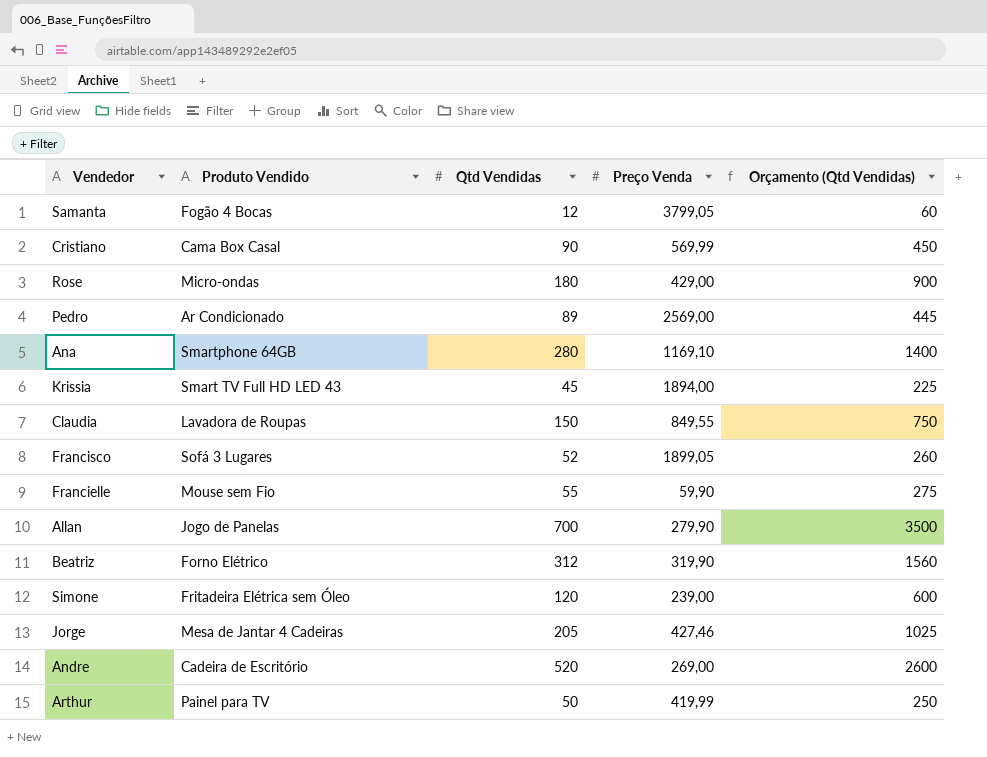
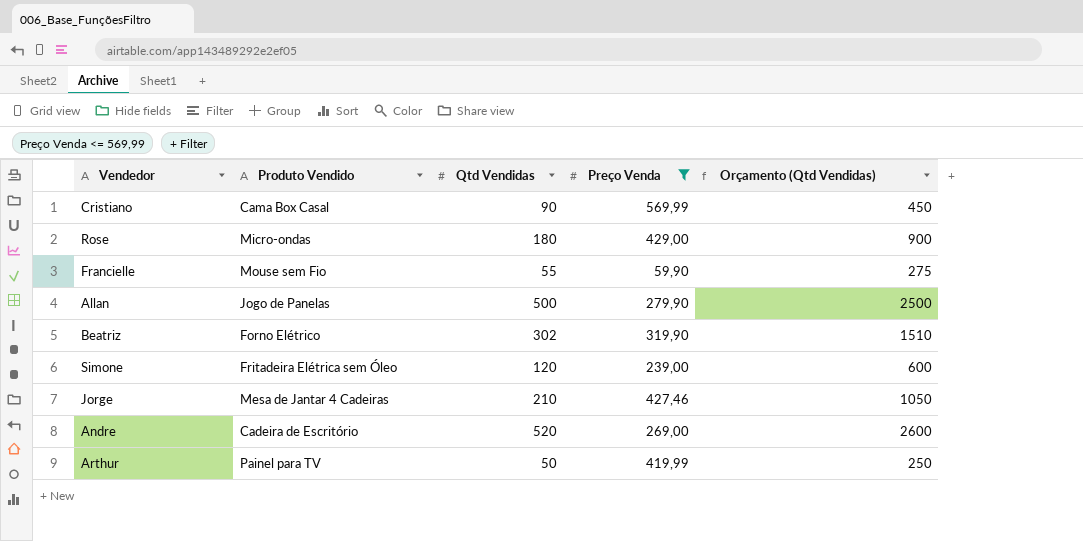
filter: none -> Preço Venda <= 569,99
Allan | Qtd Vendidas: 700 -> 500
Allan | Orçamento (Qtd Vendidas): 3500 -> 2500
Beatriz | Qtd Vendidas: 312 -> 302
Beatriz | Orçamento (Qtd Vendidas): 1560 -> 1510
Jorge | Qtd Vendidas: 205 -> 210
Jorge | Orçamento (Qtd Vendidas): 1025 -> 1050

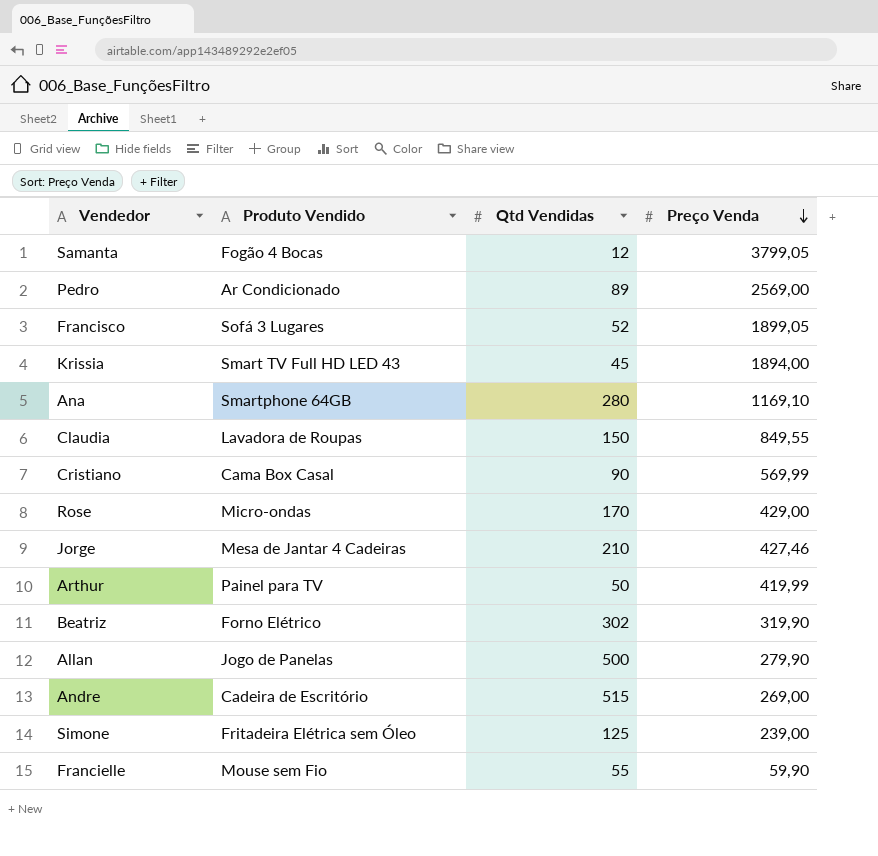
filter: Preço Venda <= 569,99 -> none
row order: none -> Preço Venda descending
column Orçamento (Qtd Vendidas) | formula: [Qtd Vendidas] * 5 -> none
Rose | Qtd Vendidas: 180 -> 170
Andre | Qtd Vendidas: 520 -> 515
Simone | Qtd Vendidas: 120 -> 125

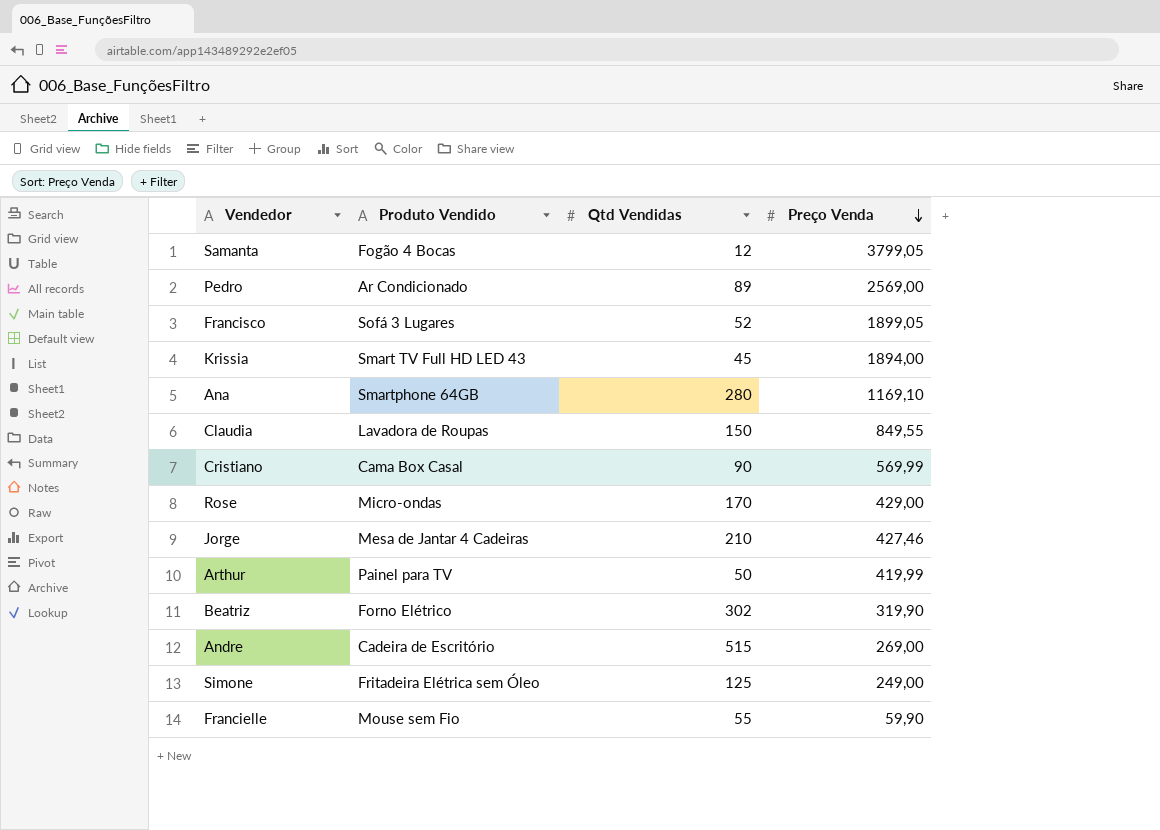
row Allan: Jogo de Panelas | 500 | 279,90 -> none
Simone | Preço Venda: 239,00 -> 249,00

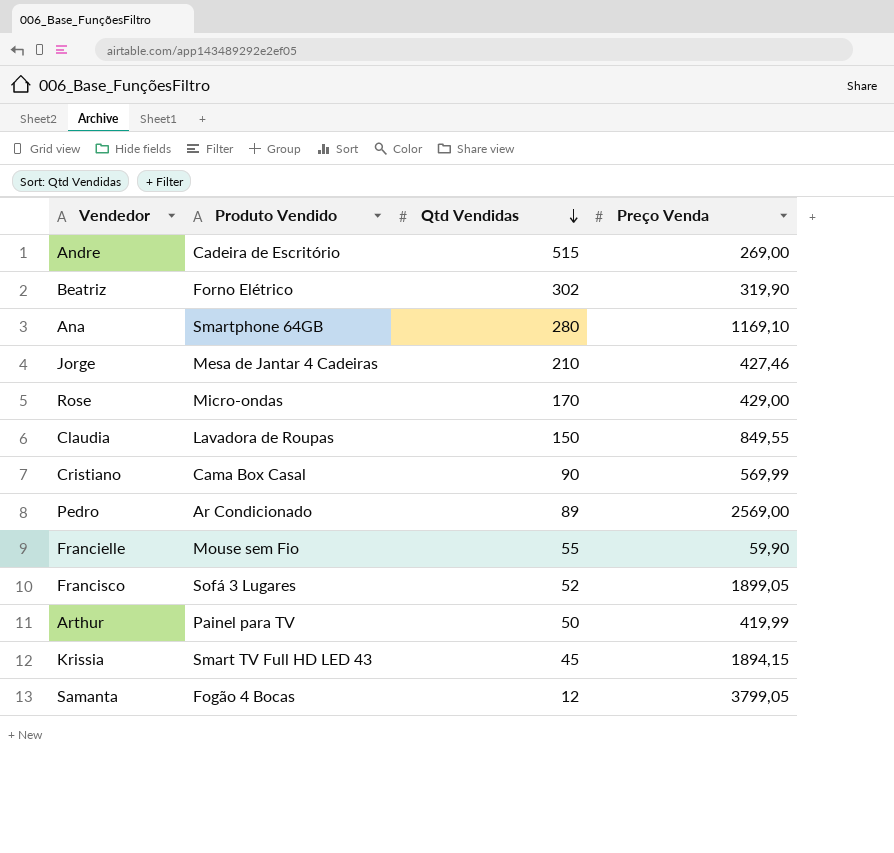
row order: Preço Venda descending -> Qtd Vendidas descending
row Simone: Fritadeira Elétrica sem Óleo | 125 | 249,00 -> none
Krissia | Preço Venda: 1894,00 -> 1894,15

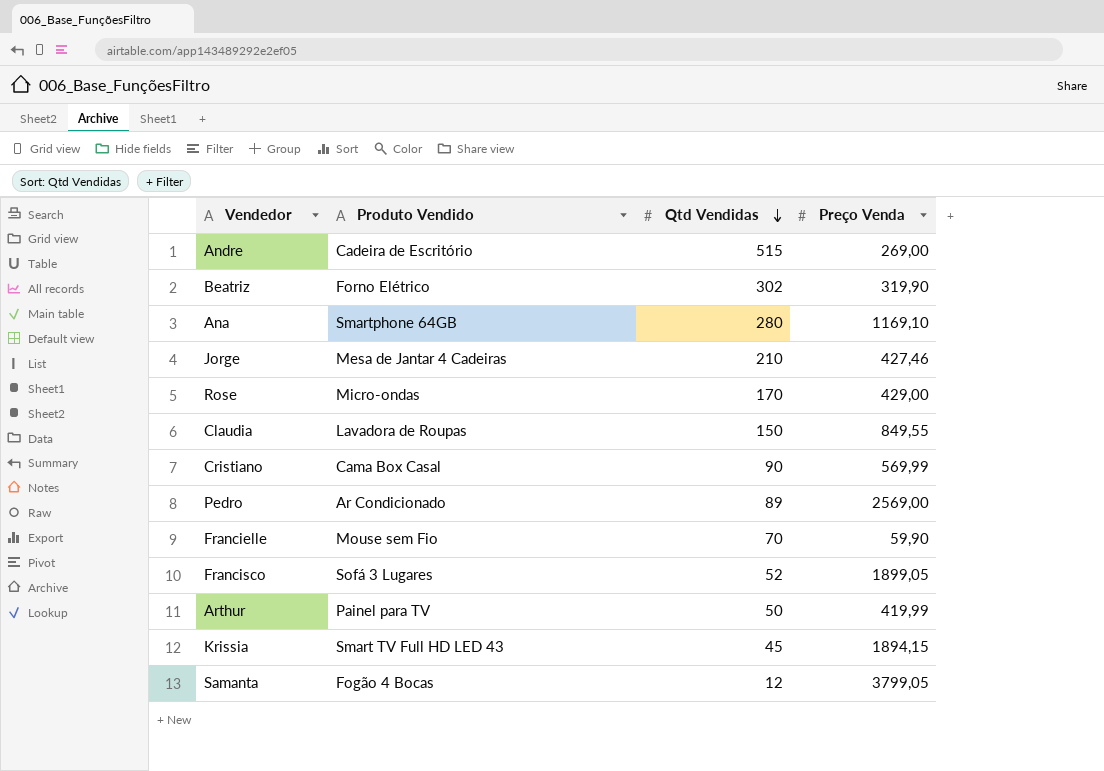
Francielle | Qtd Vendidas: 55 -> 70

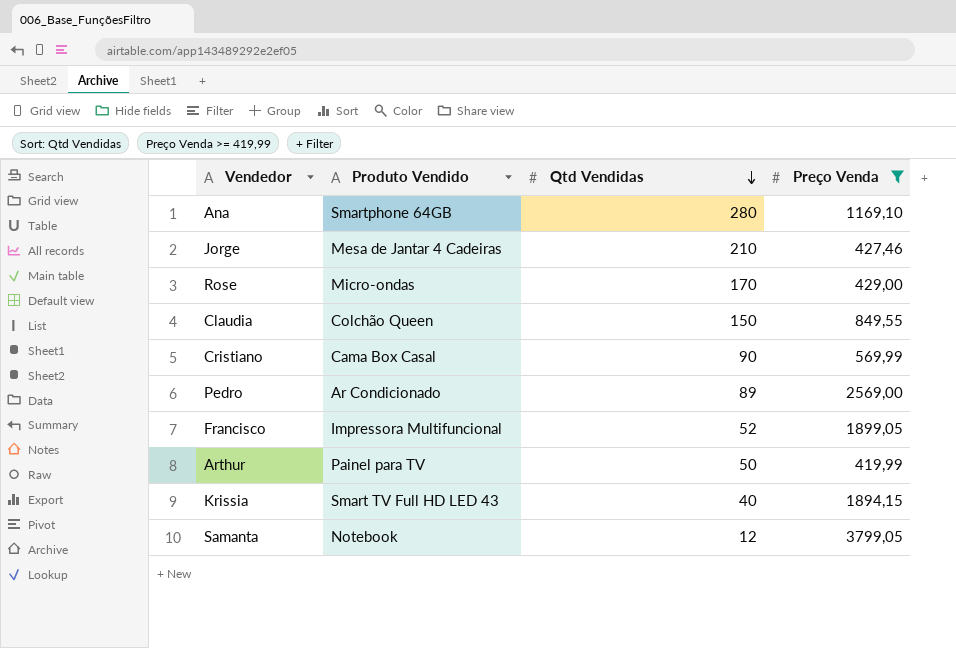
filter: none -> Preço Venda >= 419,99
Claudia | Produto Vendido: Lavadora de Roupas -> Colchão Queen
Francisco | Produto Vendido: Sofá 3 Lugares -> Impressora Multifuncional
Krissia | Qtd Vendidas: 45 -> 40
Samanta | Produto Vendido: Fogão 4 Bocas -> Notebook

